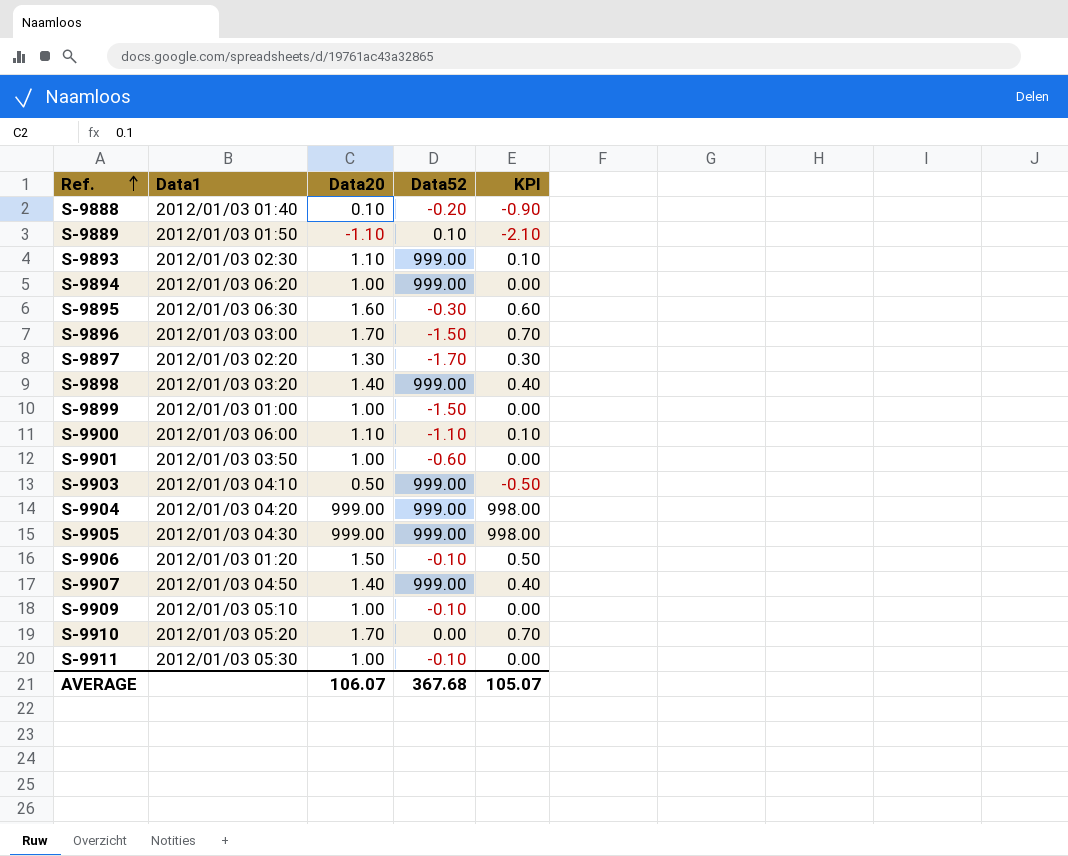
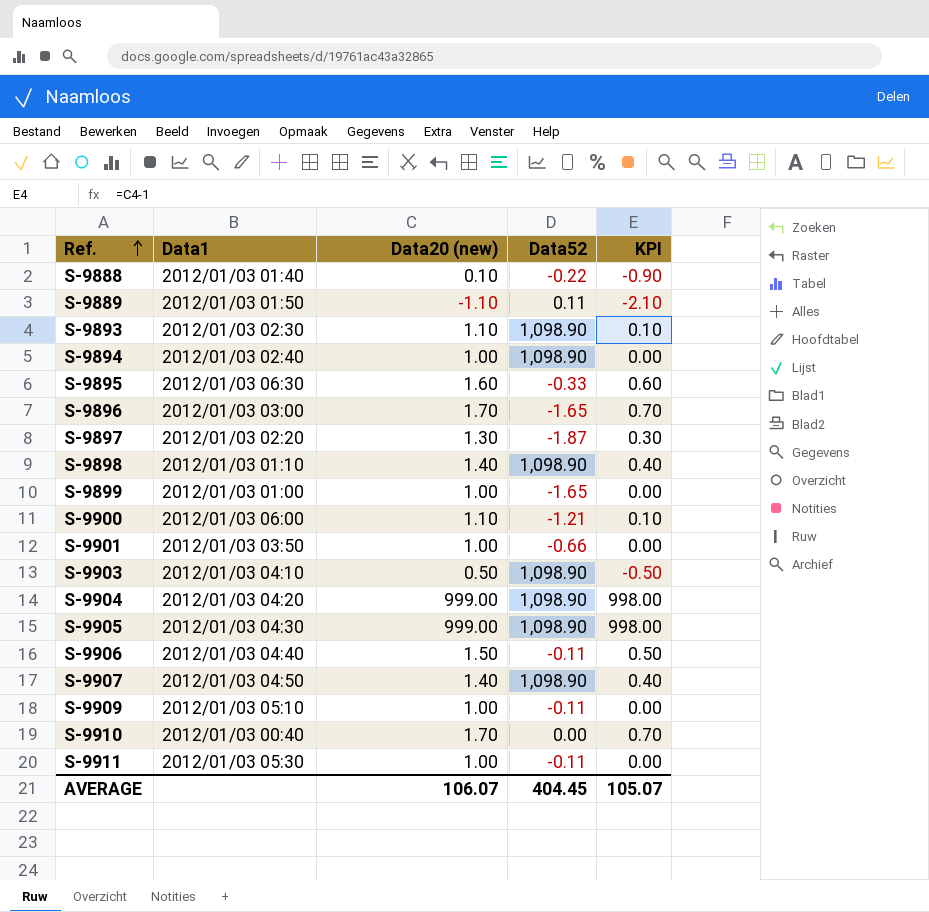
column name: Data20 -> Data20 (new)
S-9888 | Data52: -0.20 -> -0.22
S-9889 | Data52: 0.10 -> 0.11
S-9893 | Data52: 999.00 -> 1,098.90
S-9894 | Data1: 2012/01/03 06:20 -> 2012/01/03 02:40
S-9894 | Data52: 999.00 -> 1,098.90
S-9895 | Data52: -0.30 -> -0.33
S-9896 | Data52: -1.50 -> -1.65
S-9897 | Data52: -1.70 -> -1.87
S-9898 | Data1: 2012/01/03 03:20 -> 2012/01/03 01:10
S-9898 | Data52: 999.00 -> 1,098.90
S-9899 | Data52: -1.50 -> -1.65
S-9900 | Data52: -1.10 -> -1.21
S-9901 | Data52: -0.60 -> -0.66
S-9903 | Data52: 999.00 -> 1,098.90
S-9904 | Data52: 999.00 -> 1,098.90
S-9905 | Data52: 999.00 -> 1,098.90
S-9906 | Data1: 2012/01/03 01:20 -> 2012/01/03 04:40
S-9906 | Data52: -0.10 -> -0.11
S-9907 | Data52: 999.00 -> 1,098.90
S-9909 | Data52: -0.10 -> -0.11
S-9910 | Data1: 2012/01/03 05:20 -> 2012/01/03 00:40
S-9911 | Data52: -0.10 -> -0.11
AVERAGE | Data52: 367.68 -> 404.45

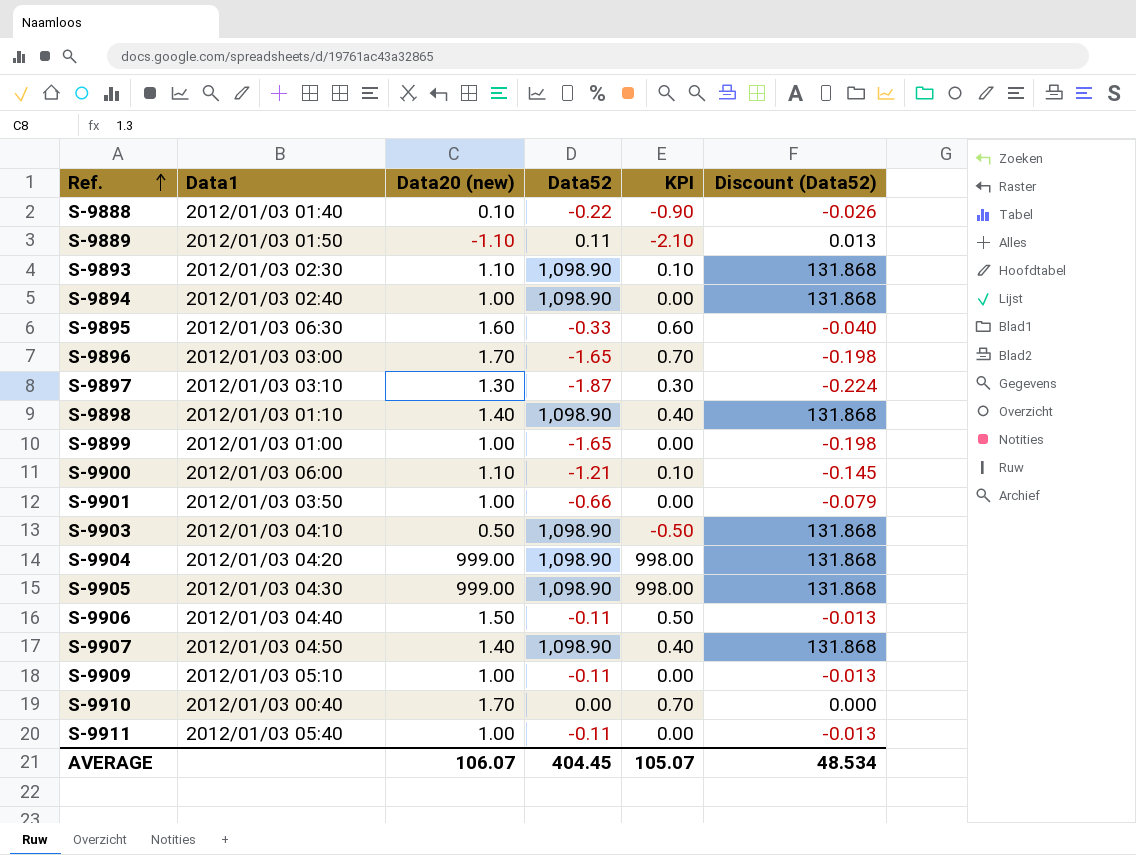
column Discount (Data52) | formula: none -> [Data52] * 0.12
S-9897 | Data1: 2012/01/03 02:20 -> 2012/01/03 03:10
S-9911 | Data1: 2012/01/03 05:30 -> 2012/01/03 05:40

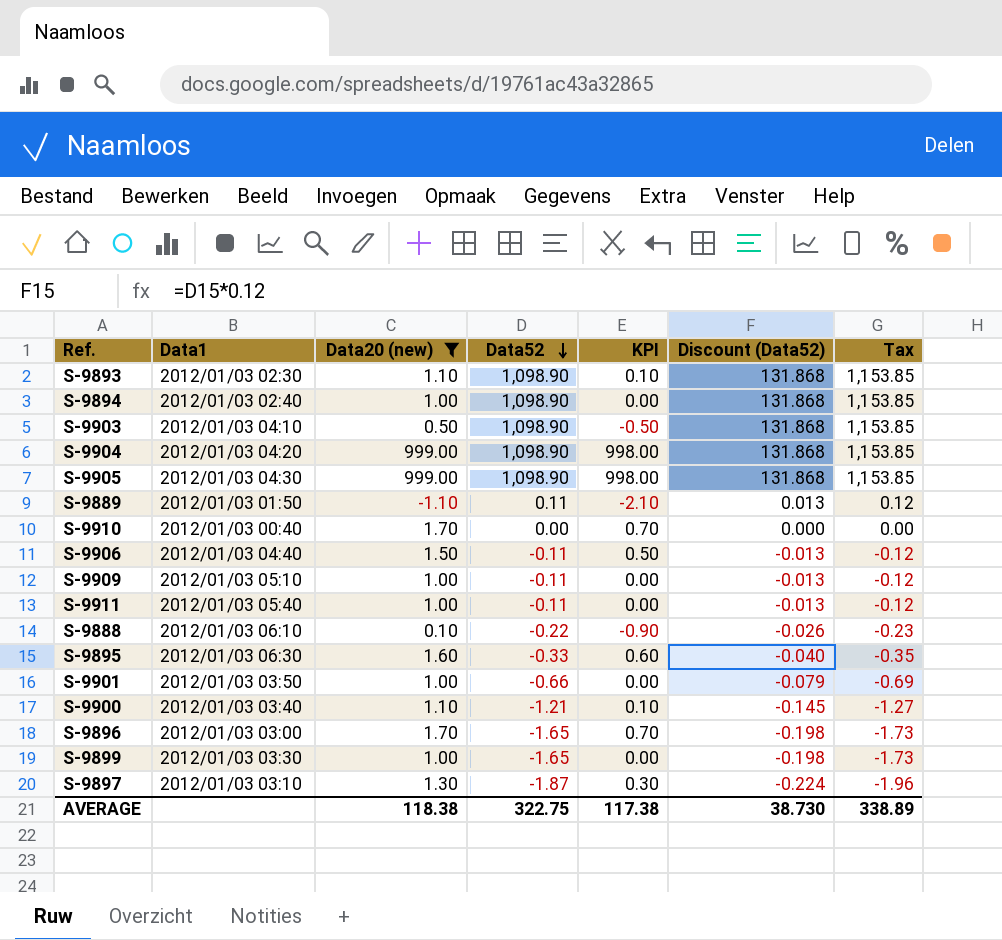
filter: none -> Data20 (new) != 1.40
row order: Ref. ascending -> Data52 descending
column Tax | formula: none -> [Data52] * 1.05
S-9888 | Data1: 2012/01/03 01:40 -> 2012/01/03 06:10
S-9900 | Data1: 2012/01/03 06:00 -> 2012/01/03 03:40
S-9899 | Data1: 2012/01/03 01:00 -> 2012/01/03 03:30
AVERAGE | Data20 (new): 106.07 -> 118.38
AVERAGE | Data52: 404.45 -> 322.75
AVERAGE | KPI: 105.07 -> 117.38
AVERAGE | Discount (Data52): 48.534 -> 38.730

